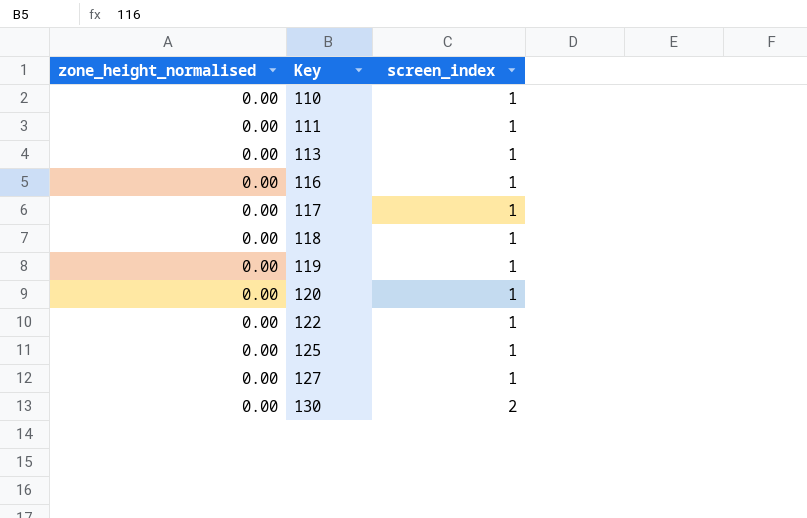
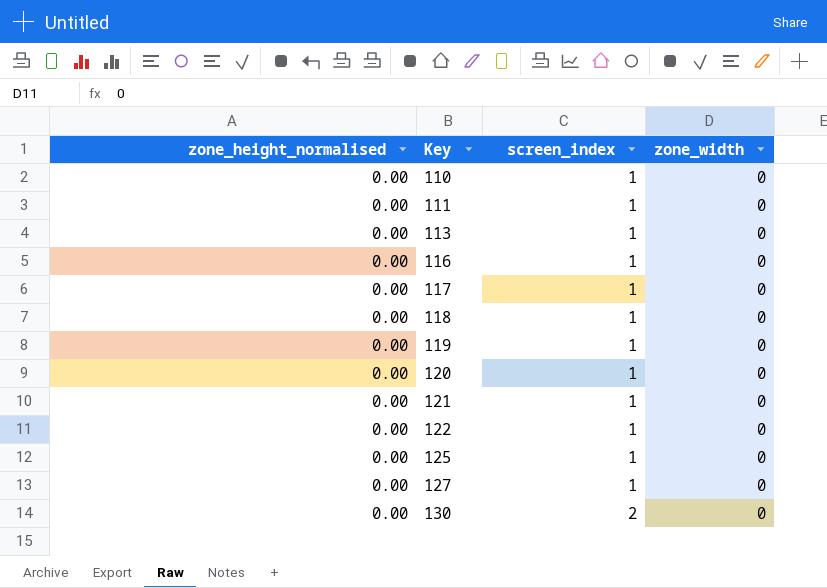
column zone_width | position: none -> 4
row 121: none -> 0.00 | 1 | 0

